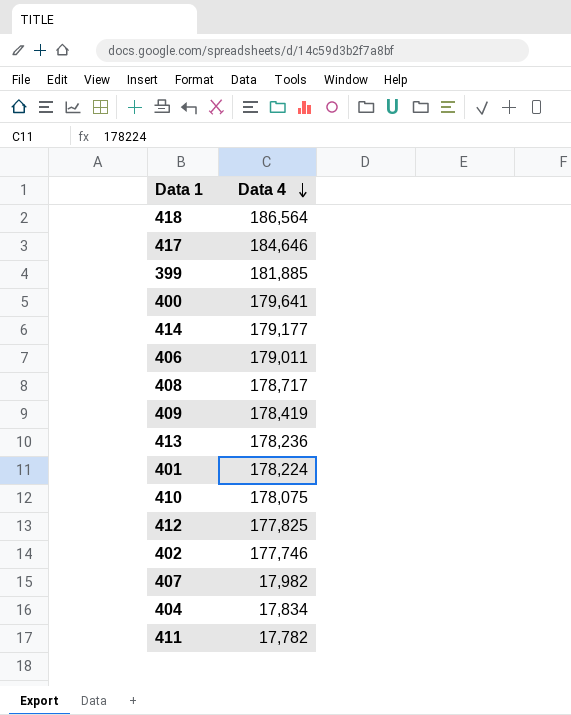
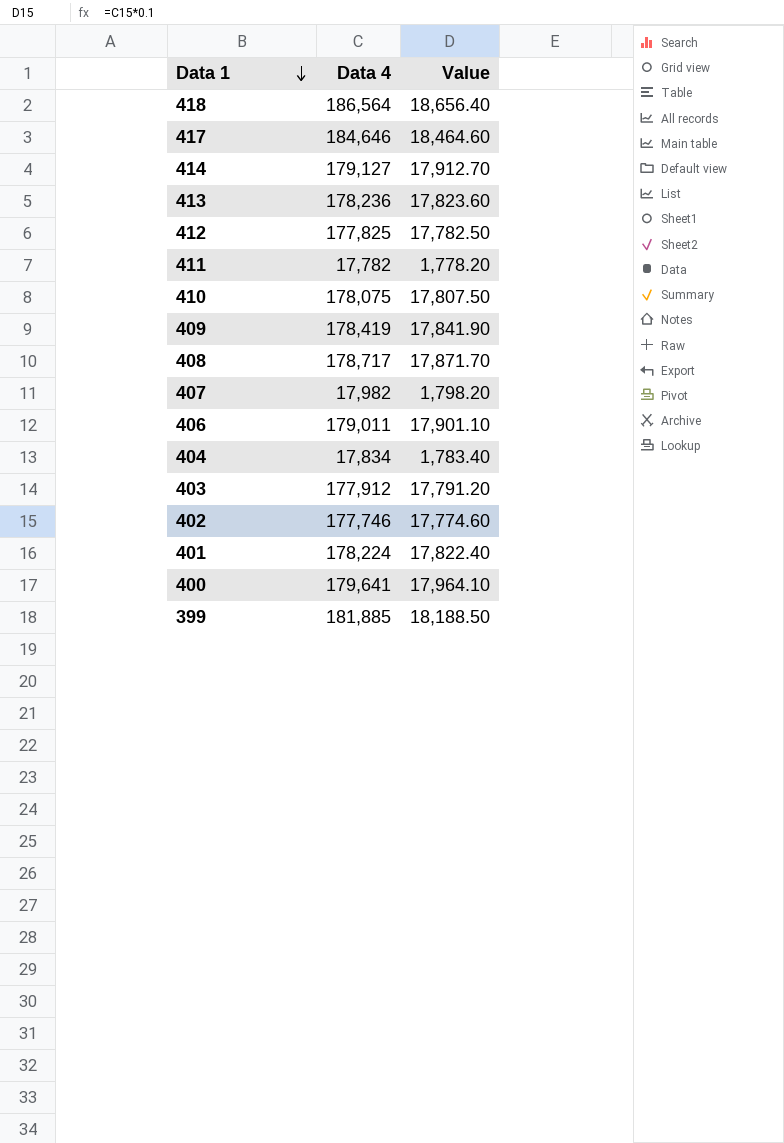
row order: Data 4 descending -> Data 1 descending
column Value | formula: none -> [Data 4] * 0.1
414 | Data 4: 179,177 -> 179,127
row 403: none -> 177,912 | 17,791.20

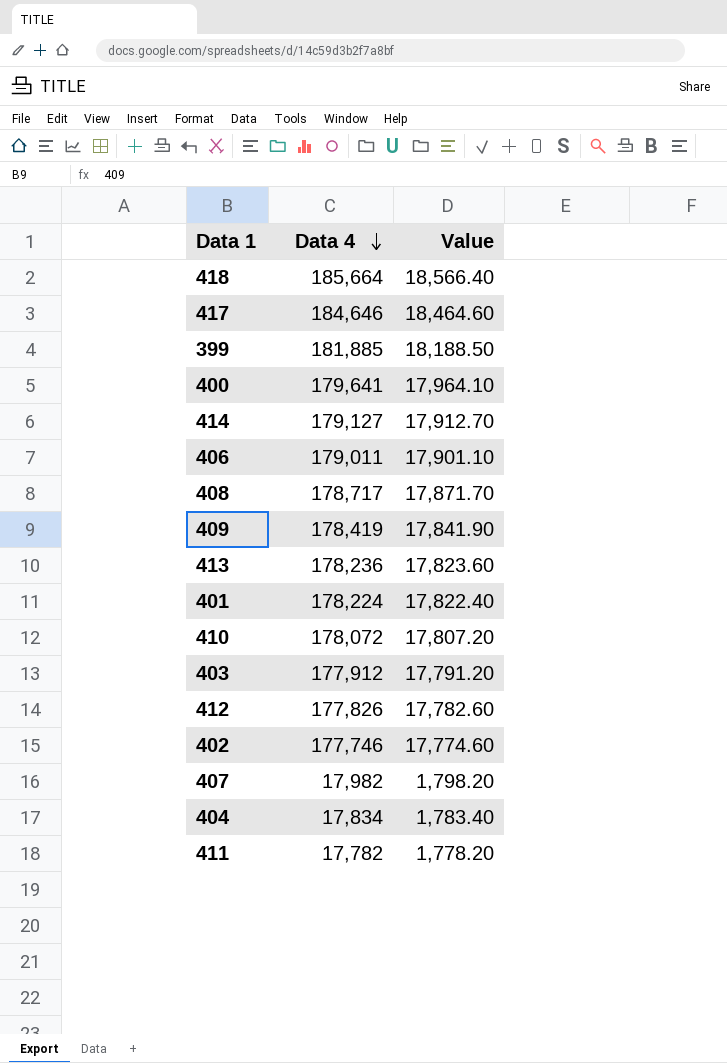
row order: Data 1 descending -> Data 4 descending
418 | Data 4: 186,564 -> 185,664
418 | Value: 18,656.40 -> 18,566.40
410 | Data 4: 178,075 -> 178,072
410 | Value: 17,807.50 -> 17,807.20
412 | Data 4: 177,825 -> 177,826
412 | Value: 17,782.50 -> 17,782.60

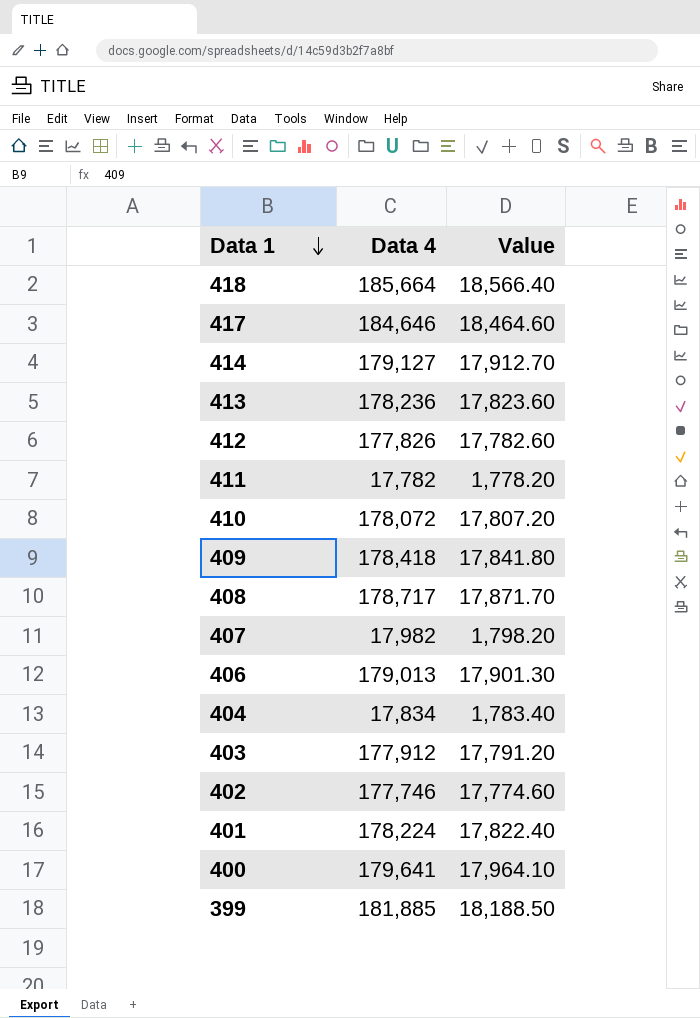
row order: Data 4 descending -> Data 1 descending
409 | Data 4: 178,419 -> 178,418
409 | Value: 17,841.90 -> 17,841.80
406 | Data 4: 179,011 -> 179,013
406 | Value: 17,901.10 -> 17,901.30

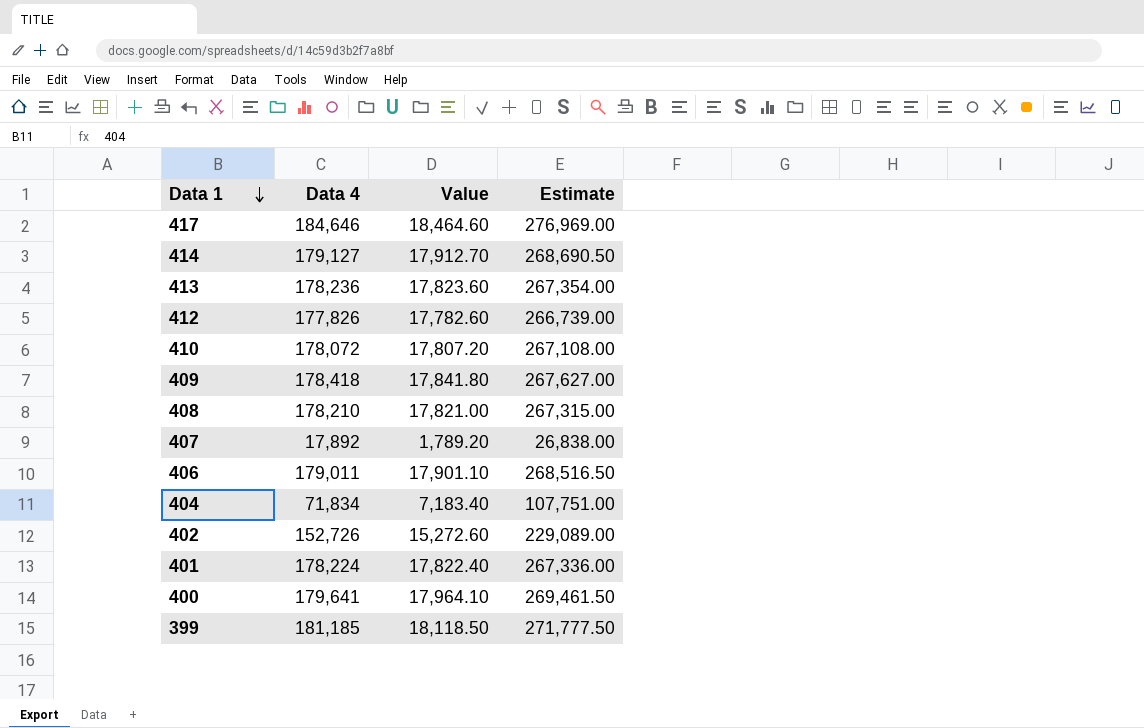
column Estimate | formula: none -> [Data 4] * 1.5
row 418: 185,664 | 18,566.40 -> none
row 411: 17,782 | 1,778.20 -> none
row 403: 177,912 | 17,791.20 -> none
408 | Data 4: 178,717 -> 178,210
408 | Value: 17,871.70 -> 17,821.00
407 | Data 4: 17,982 -> 17,892
407 | Value: 1,798.20 -> 1,789.20
406 | Data 4: 179,013 -> 179,011
406 | Value: 17,901.30 -> 17,901.10
404 | Data 4: 17,834 -> 71,834
404 | Value: 1,783.40 -> 7,183.40
402 | Data 4: 177,746 -> 152,726
402 | Value: 17,774.60 -> 15,272.60
399 | Data 4: 181,885 -> 181,185
399 | Value: 18,188.50 -> 18,118.50

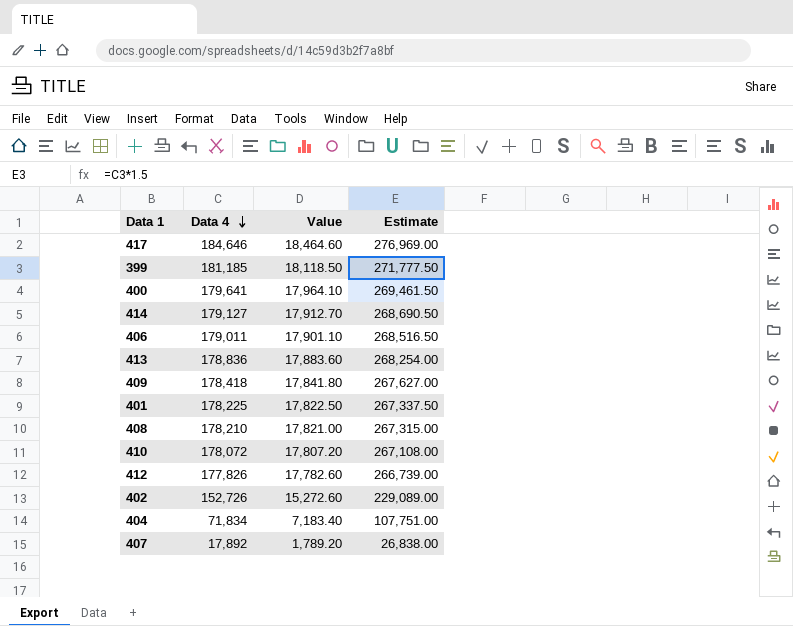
row order: Data 1 descending -> Data 4 descending
413 | Data 4: 178,236 -> 178,836
413 | Value: 17,823.60 -> 17,883.60
413 | Estimate: 267,354.00 -> 268,254.00
401 | Data 4: 178,224 -> 178,225
401 | Value: 17,822.40 -> 17,822.50
401 | Estimate: 267,336.00 -> 267,337.50

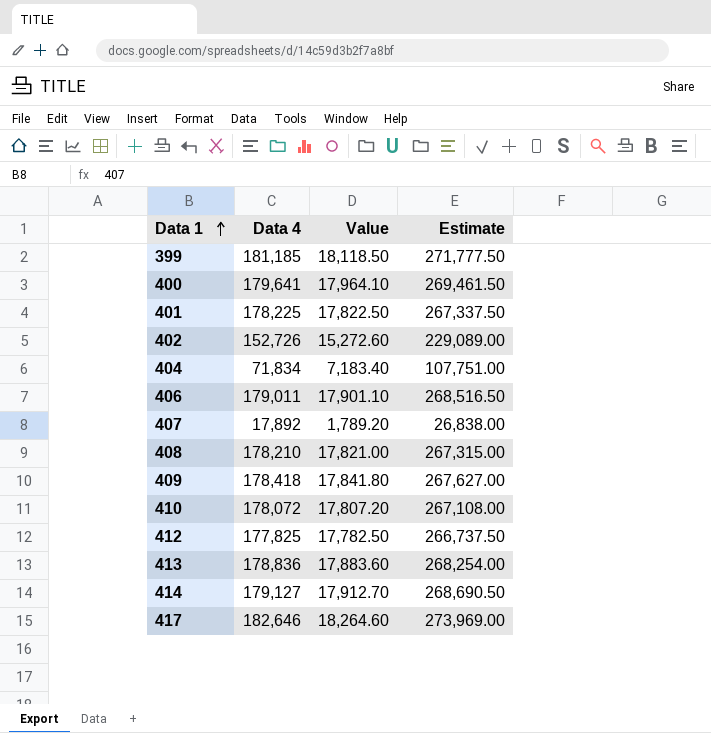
row order: Data 4 descending -> Data 1 ascending
412 | Data 4: 177,826 -> 177,825
412 | Value: 17,782.60 -> 17,782.50
412 | Estimate: 266,739.00 -> 266,737.50
417 | Data 4: 184,646 -> 182,646
417 | Value: 18,464.60 -> 18,264.60
417 | Estimate: 276,969.00 -> 273,969.00

